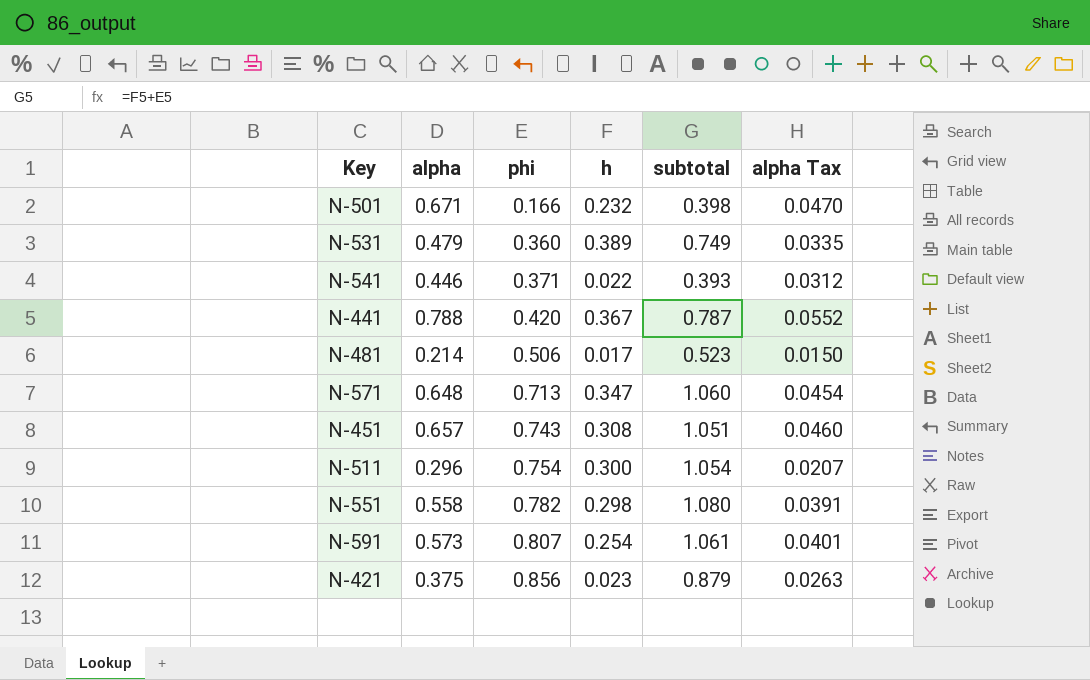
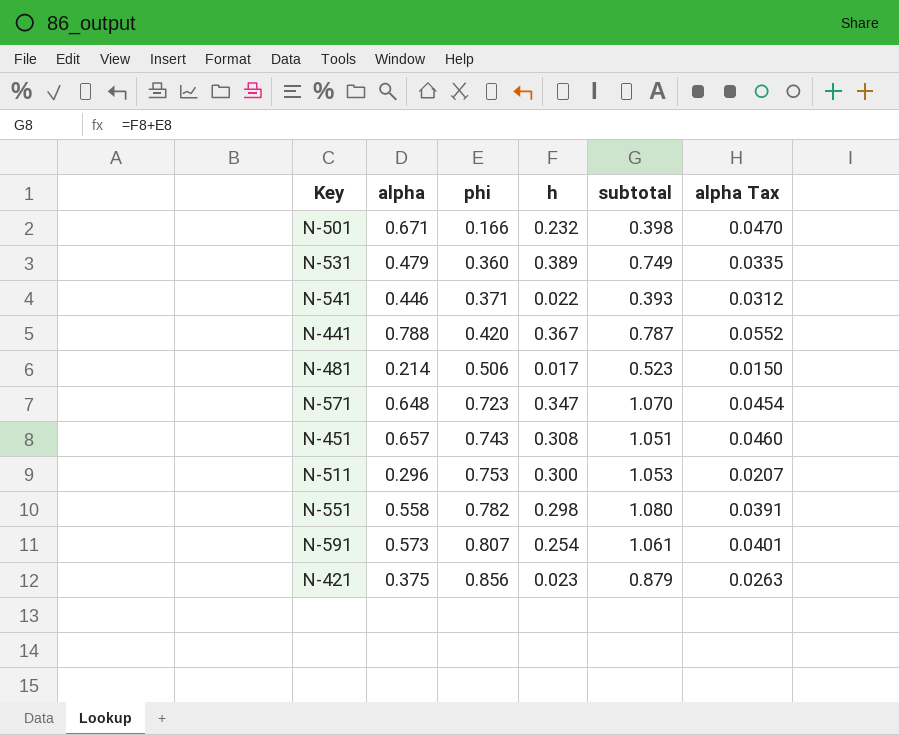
N-571 | phi: 0.713 -> 0.723
N-571 | subtotal: 1.060 -> 1.070
N-511 | phi: 0.754 -> 0.753
N-511 | subtotal: 1.054 -> 1.053

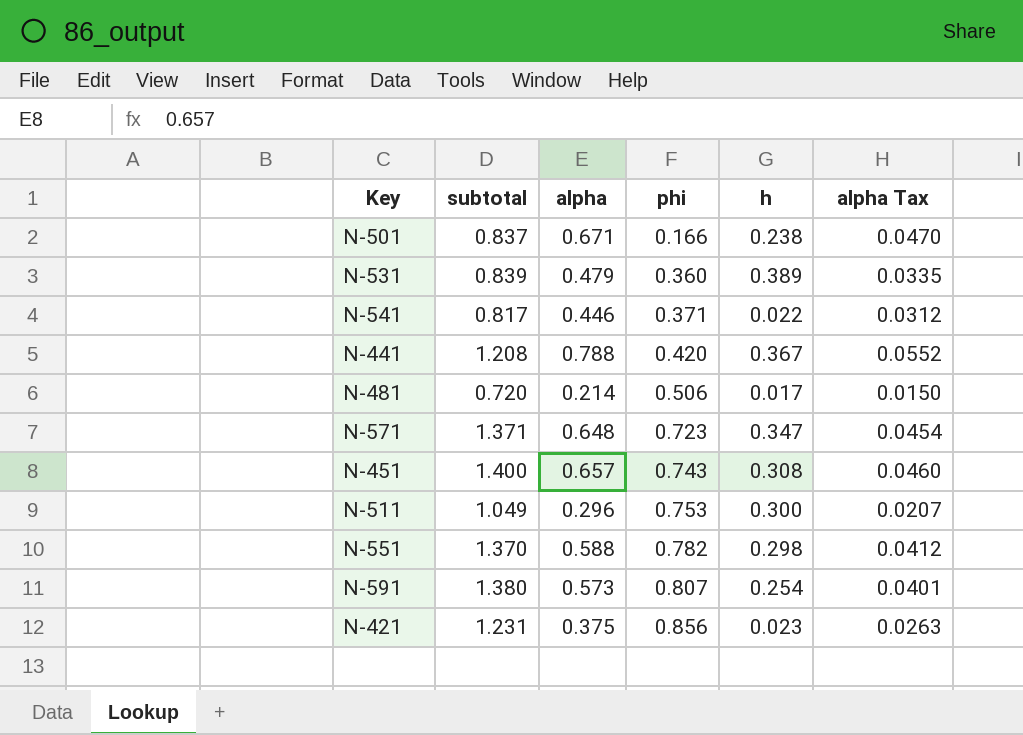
column subtotal | formula: [phi] + [h] -> [alpha] + [phi]
column subtotal | position: 5 -> 2
N-501 | h: 0.232 -> 0.238
N-551 | alpha: 0.558 -> 0.588
N-551 | alpha Tax: 0.0391 -> 0.0412

